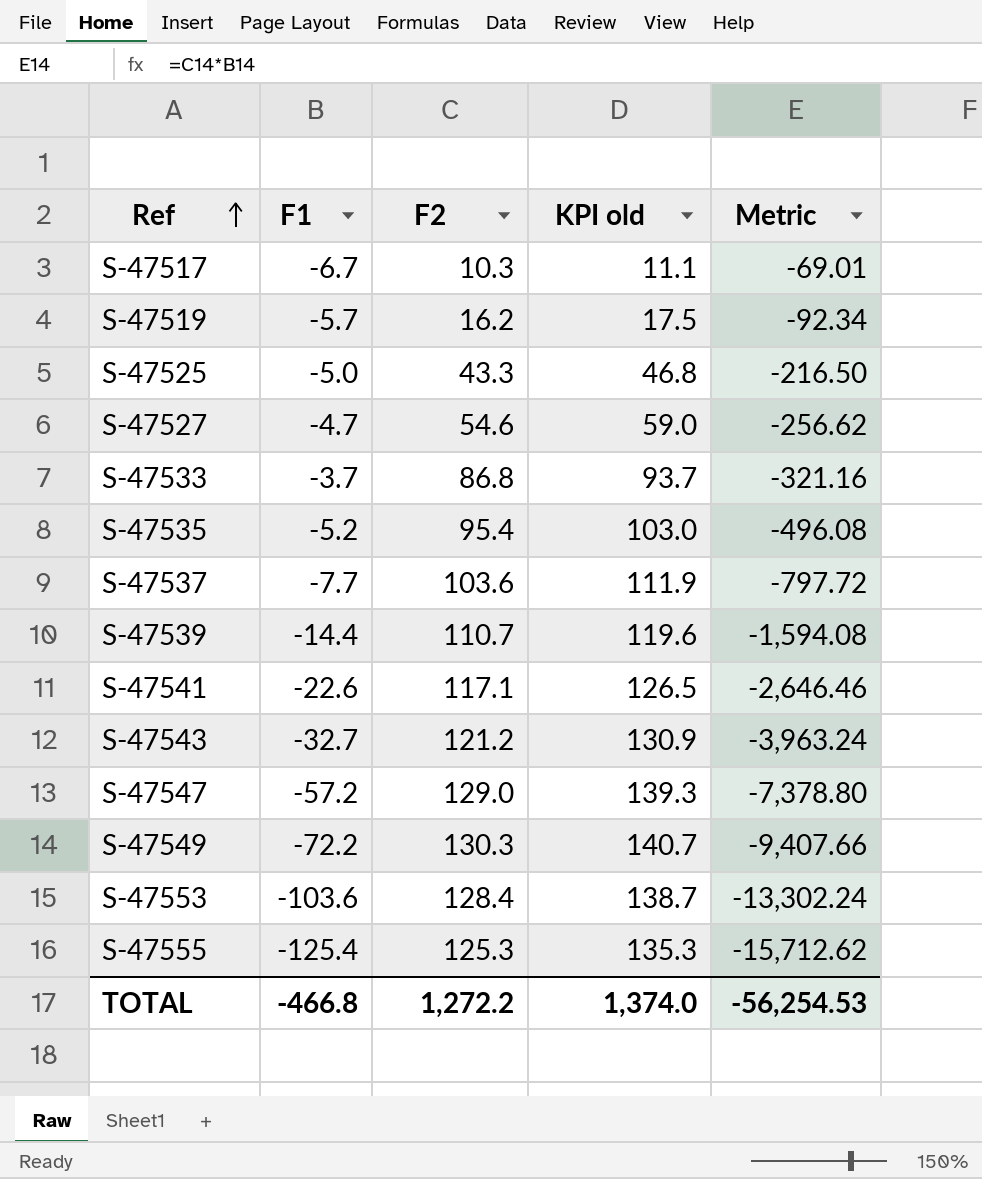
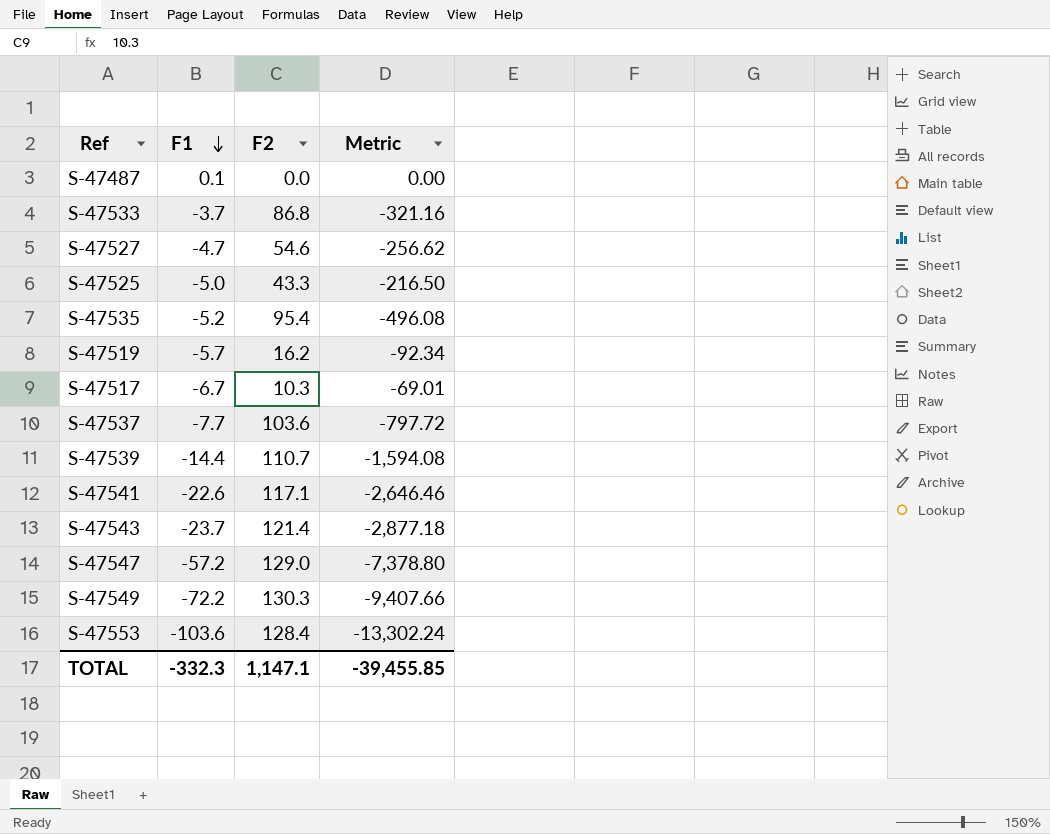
row order: Ref ascending -> F1 descending
column KPI old | formula: [F2] * 1.08 -> none
row S-47555: -125.4 | 125.3 | 135.3 | -15,712.62 -> none
row S-47487: none -> 0.1 | 0.0 | 0.00
S-47543 | F1: -32.7 -> -23.7
S-47543 | F2: 121.2 -> 121.4
S-47543 | Metric: -3,963.24 -> -2,877.18
TOTAL | F1: -466.8 -> -332.3
TOTAL | F2: 1,272.2 -> 1,147.1
TOTAL | Metric: -56,254.53 -> -39,455.85

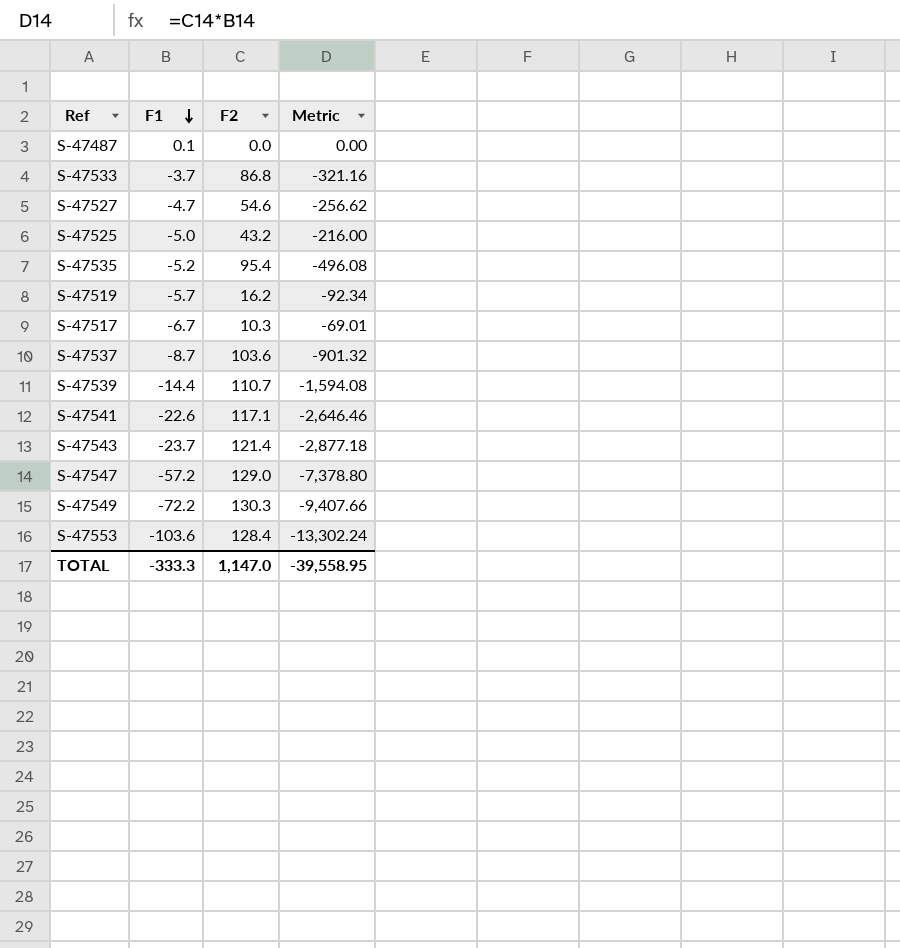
S-47525 | F2: 43.3 -> 43.2
S-47525 | Metric: -216.50 -> -216.00
S-47537 | F1: -7.7 -> -8.7
S-47537 | Metric: -797.72 -> -901.32
TOTAL | F1: -332.3 -> -333.3
TOTAL | F2: 1,147.1 -> 1,147.0
TOTAL | Metric: -39,455.85 -> -39,558.95

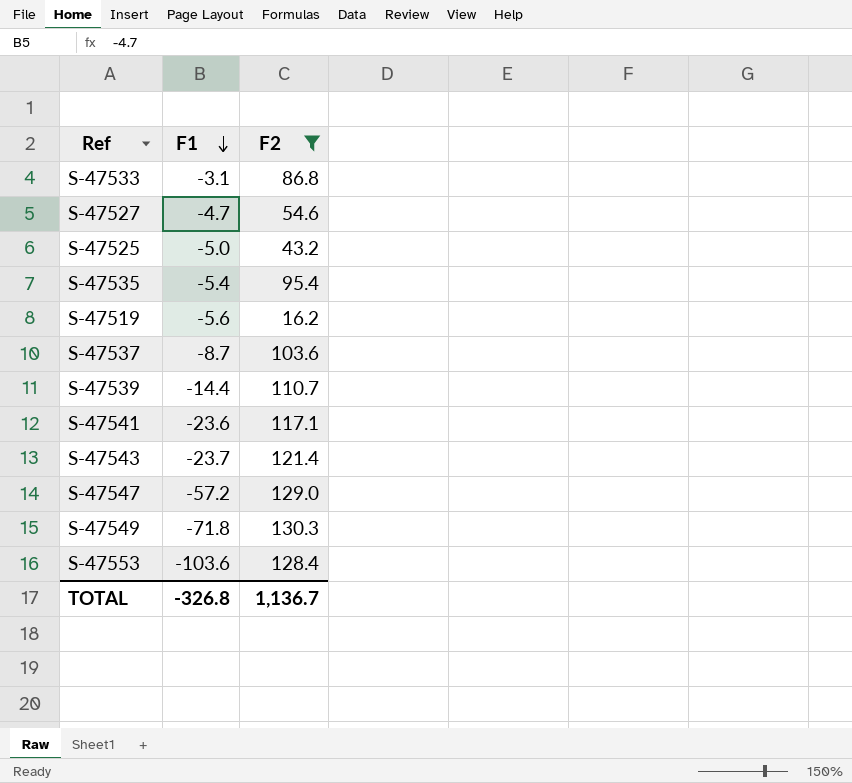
filter: none -> F2 >= 16.2
column Metric | formula: [F1] * [F2] -> none
S-47533 | F1: -3.7 -> -3.1
S-47535 | F1: -5.2 -> -5.4
S-47519 | F1: -5.7 -> -5.6
S-47541 | F1: -22.6 -> -23.6
S-47549 | F1: -72.2 -> -71.8
TOTAL | F1: -333.3 -> -326.8
TOTAL | F2: 1,147.0 -> 1,136.7

